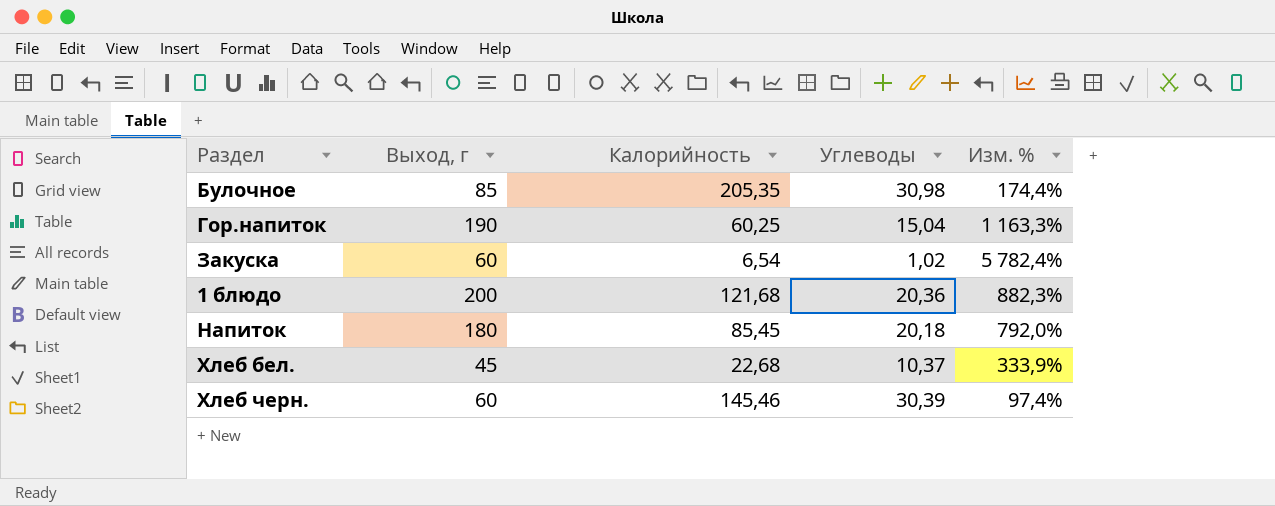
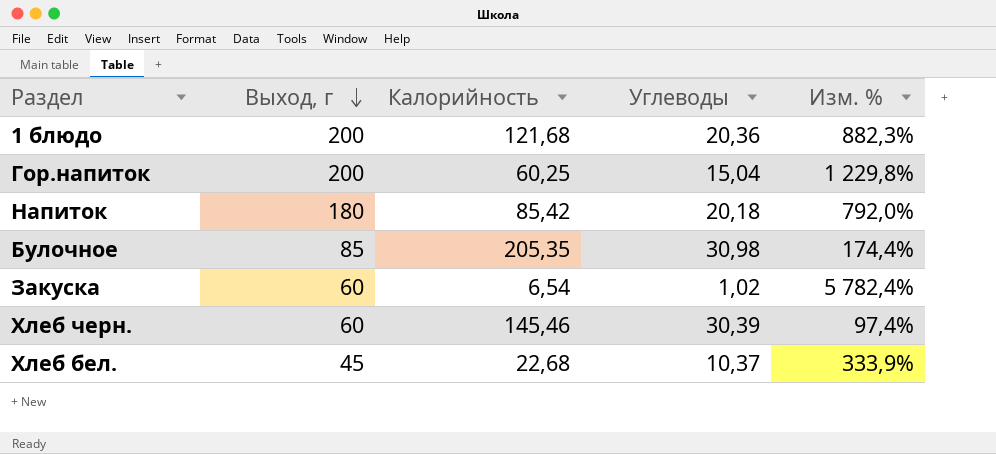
row order: none -> Выход, г descending
Гор.напиток | Выход, г: 190 -> 200
Гор.напиток | Изм. %: 1 163,3% -> 1 229,8%
Напиток | Калорийность: 85,45 -> 85,42

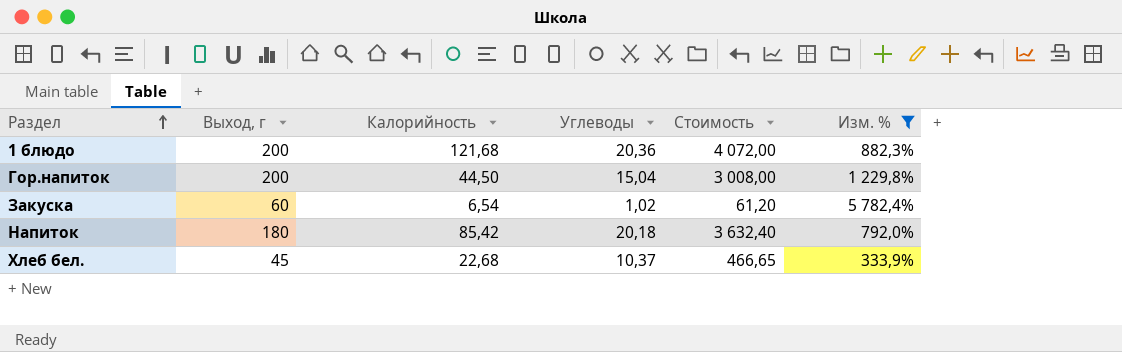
filter: none -> Изм. % >= 333,9%
row order: Выход, г descending -> Раздел ascending
column Стоимость | formula: none -> [Выход, г] * [Углеводы]
Гор.напиток | Калорийность: 60,25 -> 44,50

